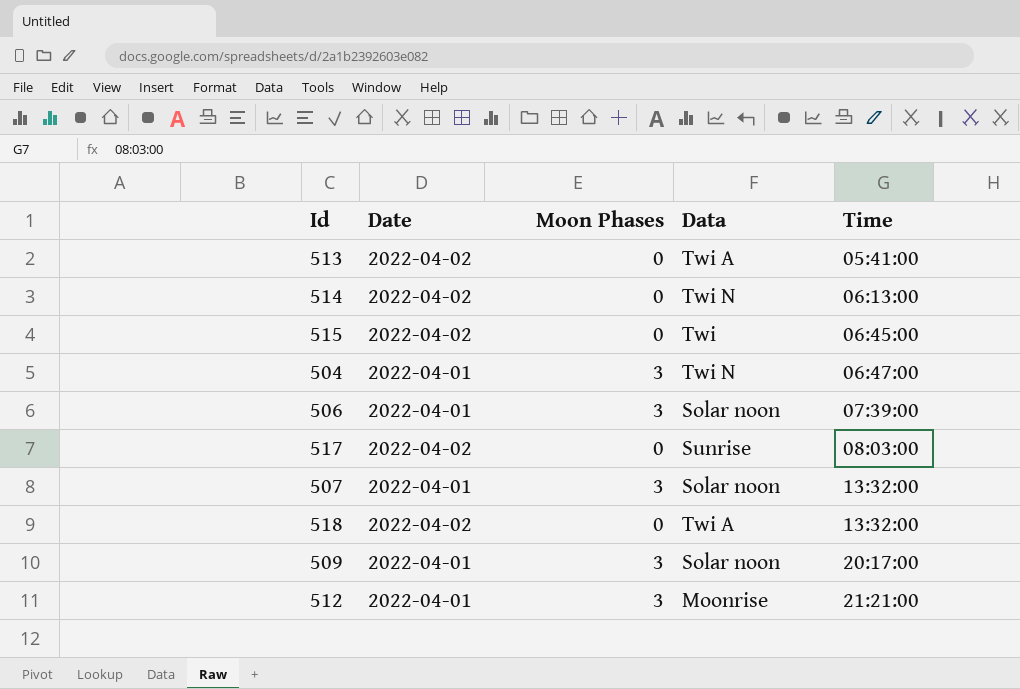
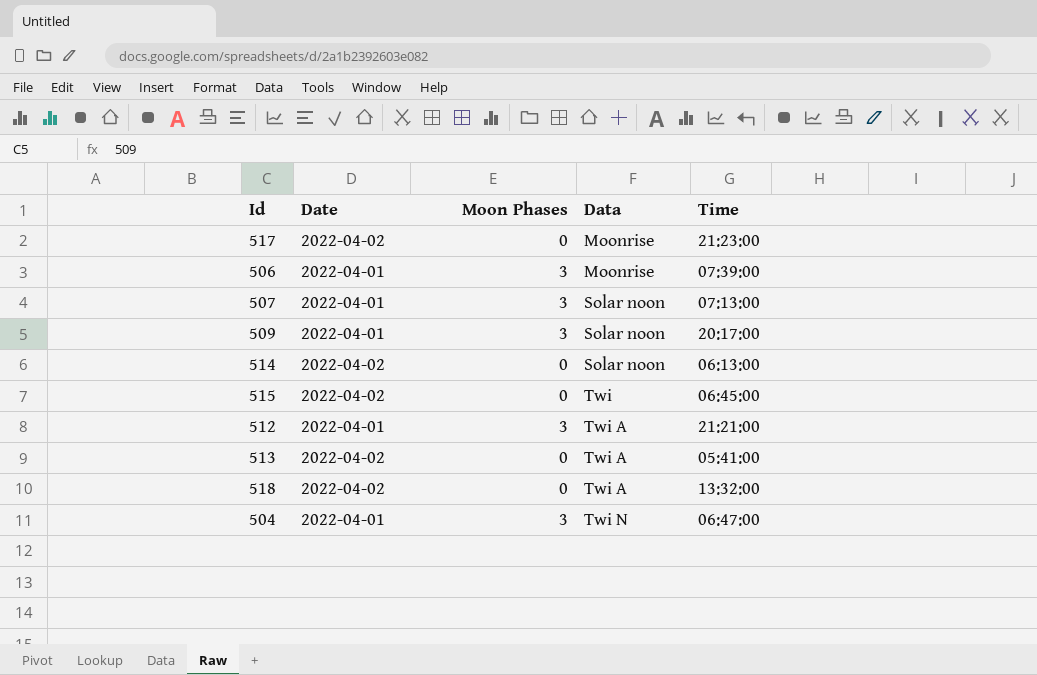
row order: Time ascending -> Data ascending
517 | Data: Sunrise -> Moonrise
517 | Time: 08:03:00 -> 21:23:00
506 | Data: Solar noon -> Moonrise
507 | Time: 13:32:00 -> 07:13:00
514 | Data: Twi N -> Solar noon
512 | Data: Moonrise -> Twi A

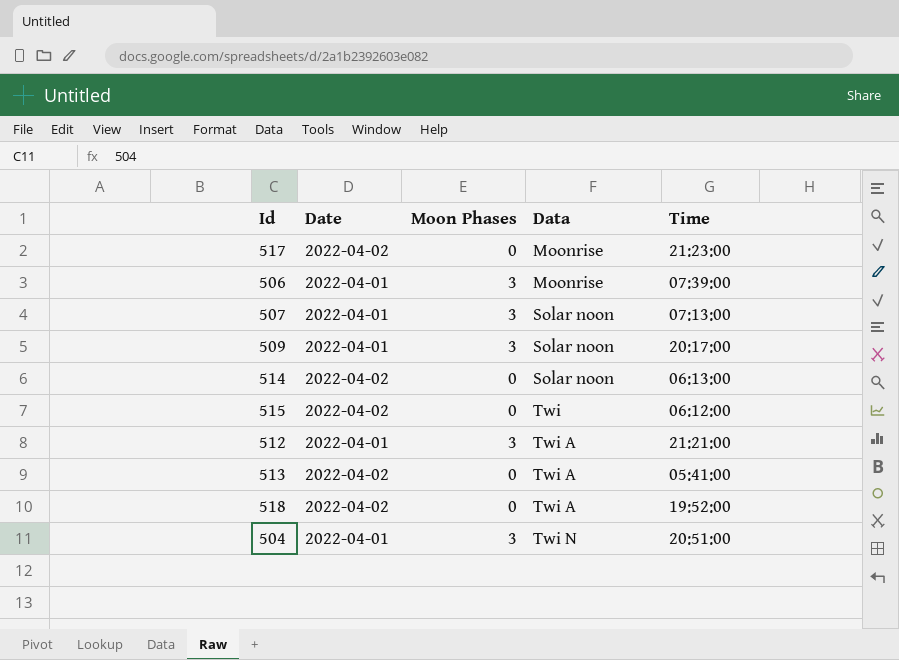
515 | Time: 06:45:00 -> 06:12:00
518 | Time: 13:32:00 -> 19:52:00
504 | Time: 06:47:00 -> 20:51:00

